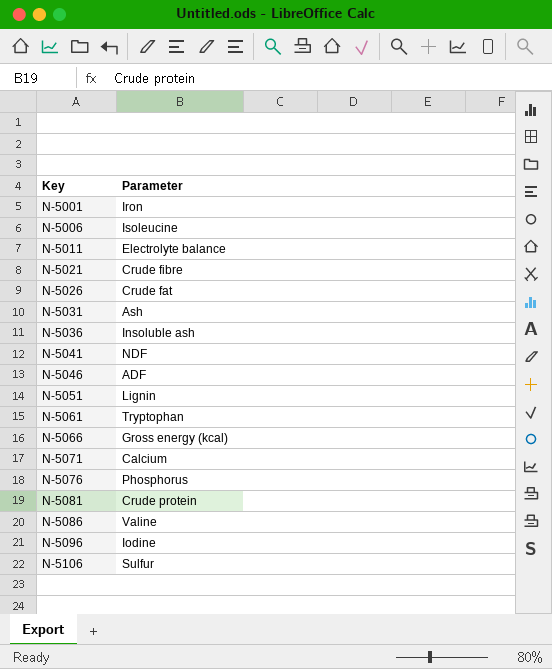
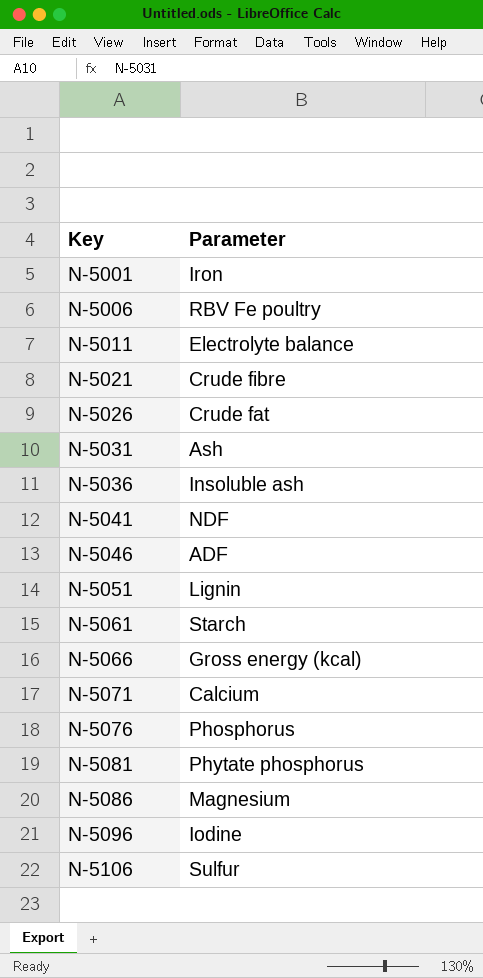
N-5006 | Parameter: Isoleucine -> RBV Fe poultry
N-5061 | Parameter: Tryptophan -> Starch
N-5081 | Parameter: Crude protein -> Phytate phosphorus
N-5086 | Parameter: Valine -> Magnesium

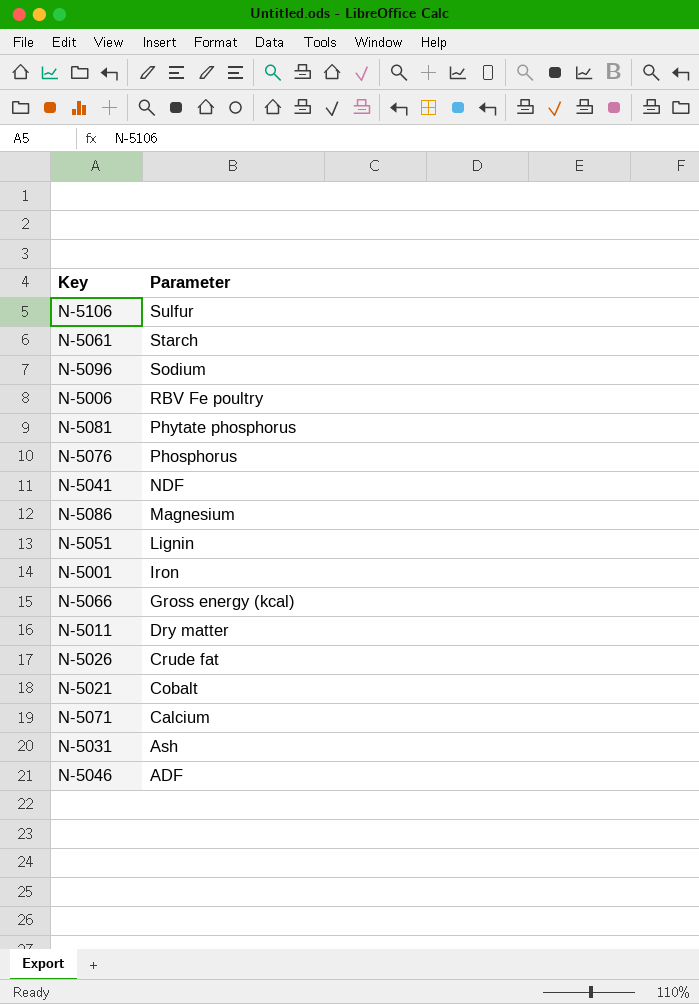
row order: Key ascending -> Parameter descending
row N-5036: Insoluble ash -> none
N-5096 | Parameter: Iodine -> Sodium
N-5011 | Parameter: Electrolyte balance -> Dry matter
N-5021 | Parameter: Crude fibre -> Cobalt

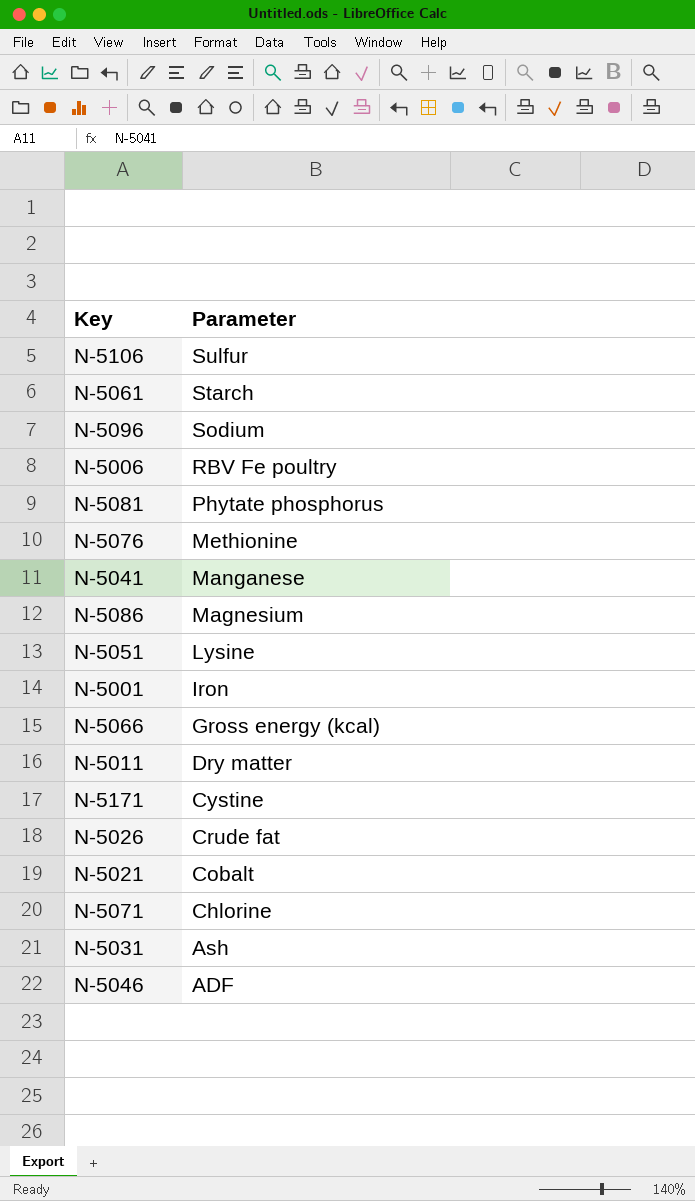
N-5076 | Parameter: Phosphorus -> Methionine
N-5041 | Parameter: NDF -> Manganese
N-5051 | Parameter: Lignin -> Lysine
row N-5171: none -> Cystine
N-5071 | Parameter: Calcium -> Chlorine

